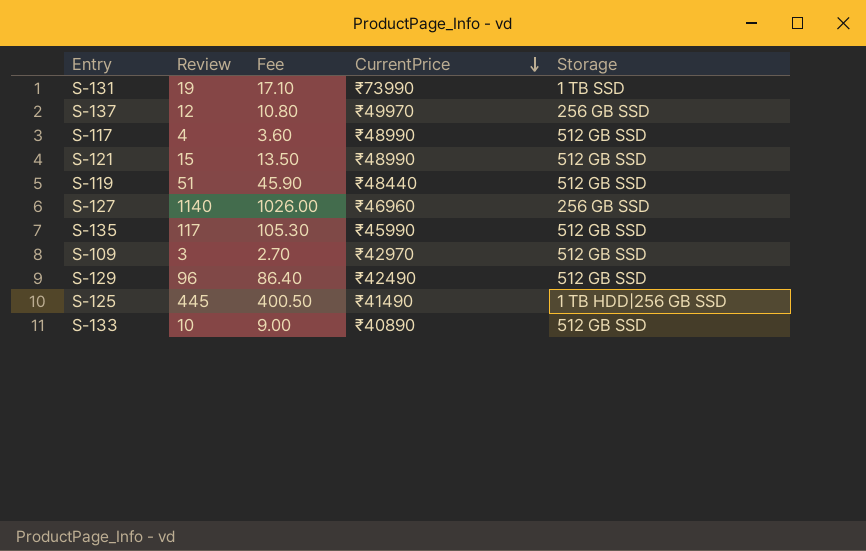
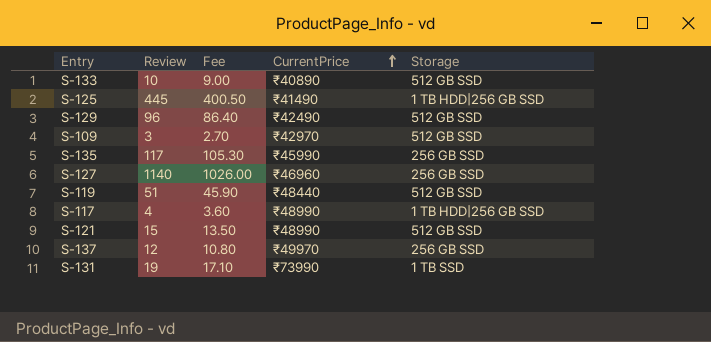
row order: CurrentPrice descending -> CurrentPrice ascending
S-135 | Storage: 512 GB SSD -> 256 GB SSD
S-117 | Storage: 512 GB SSD -> 1 TB HDD|256 GB SSD

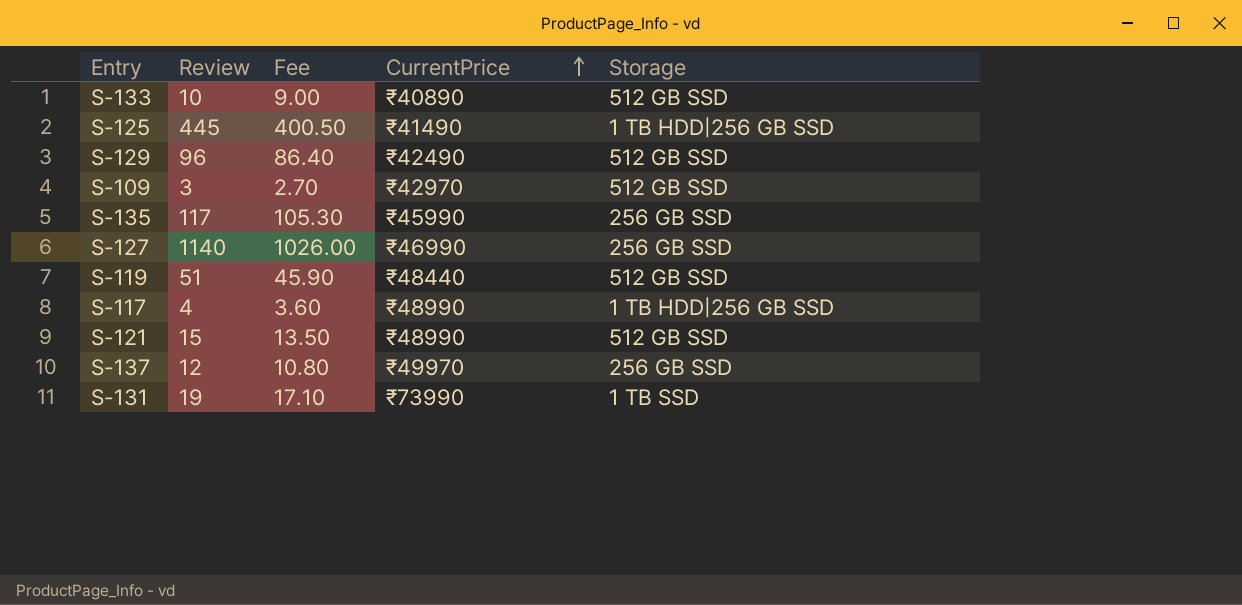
S-127 | CurrentPrice: ₹46960 -> ₹46990

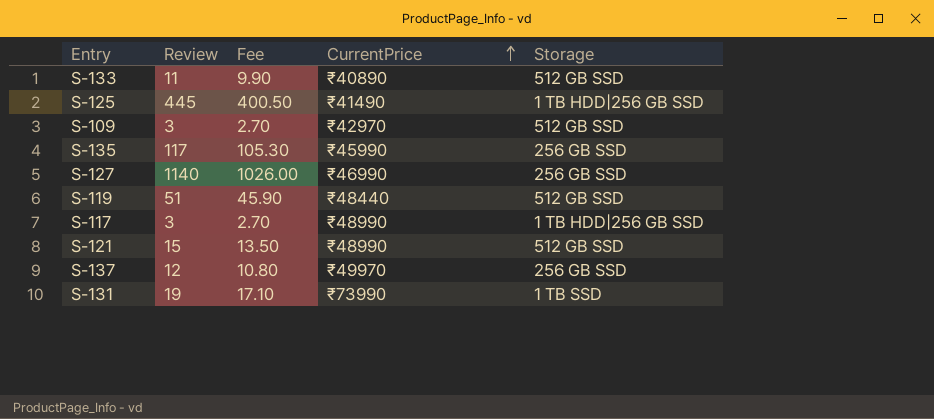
row S-129: 96 | 86.40 | ₹42490 | 512 GB SSD -> none
S-133 | Review: 10 -> 11
S-133 | Fee: 9.00 -> 9.90
S-117 | Review: 4 -> 3
S-117 | Fee: 3.60 -> 2.70

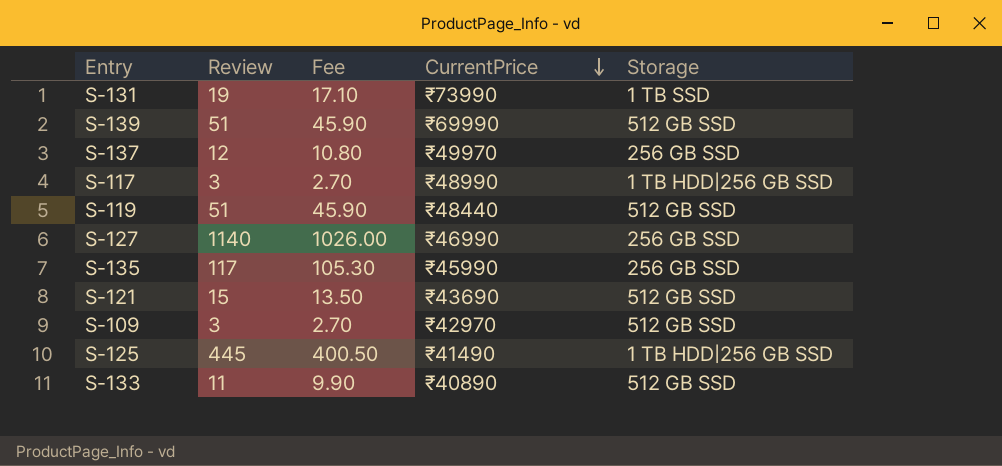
row order: CurrentPrice ascending -> CurrentPrice descending
row S-139: none -> 51 | 45.90 | ₹69990 | 512 GB SSD
S-121 | CurrentPrice: ₹48990 -> ₹43690

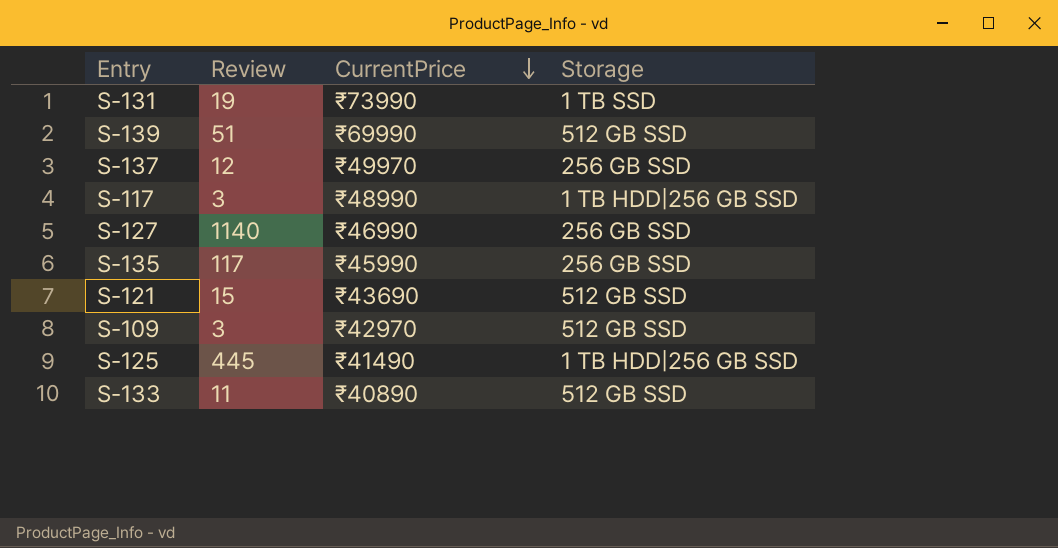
column Fee | formula: [Review] * 0.9 -> none
row S-119: 51 | 45.90 | ₹48440 | 512 GB SSD -> none

